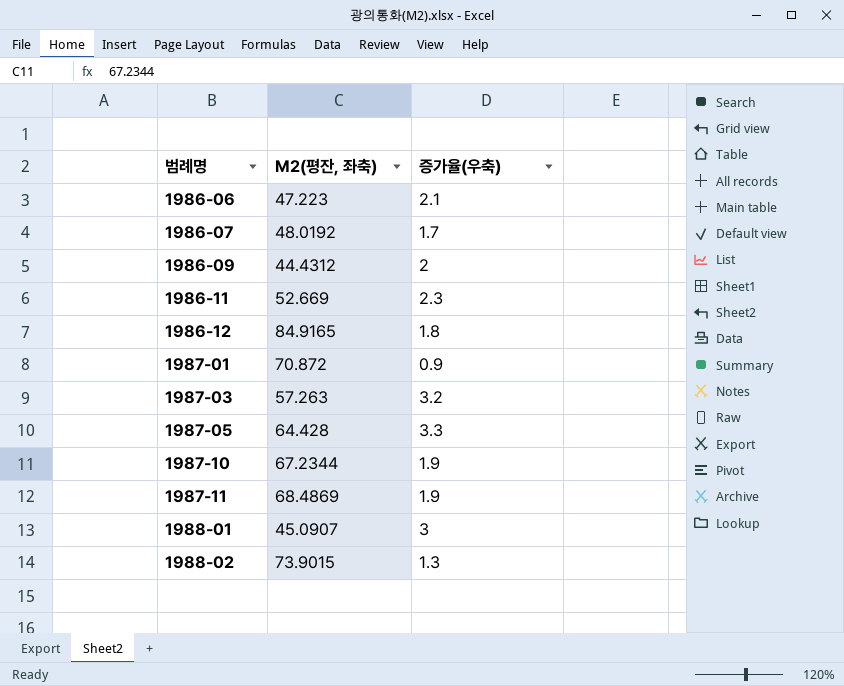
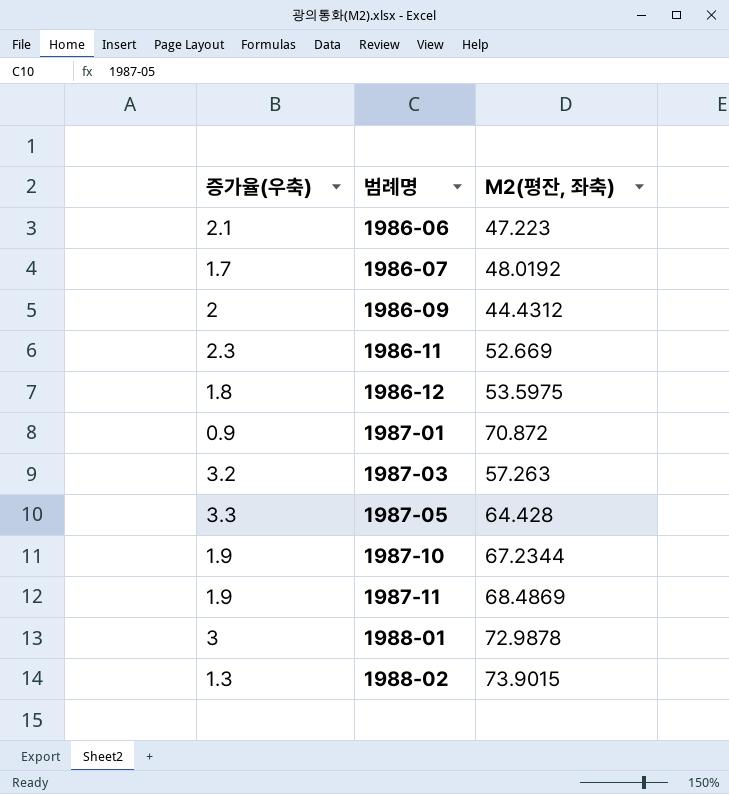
column 증가율(우축) | position: 3 -> 1
1986-12 | M2(평잔, 좌축): 84.9165 -> 53.5975
1988-01 | M2(평잔, 좌축): 45.0907 -> 72.9878

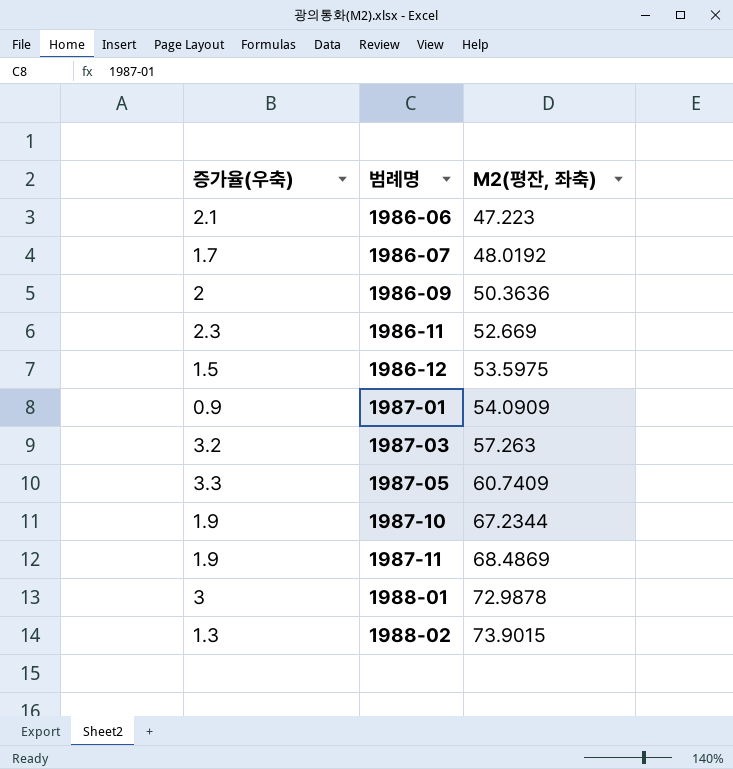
1986-09 | M2(평잔, 좌축): 44.4312 -> 50.3636
1986-12 | 증가율(우축): 1.8 -> 1.5
1987-01 | M2(평잔, 좌축): 70.872 -> 54.0909
1987-05 | M2(평잔, 좌축): 64.428 -> 60.7409

